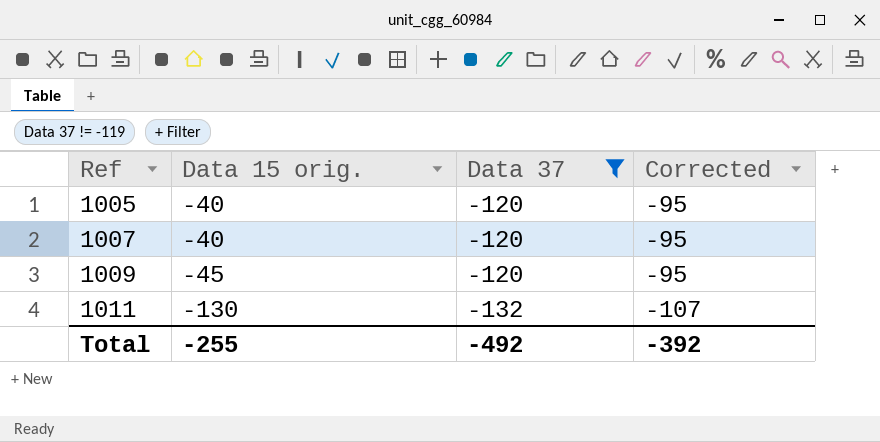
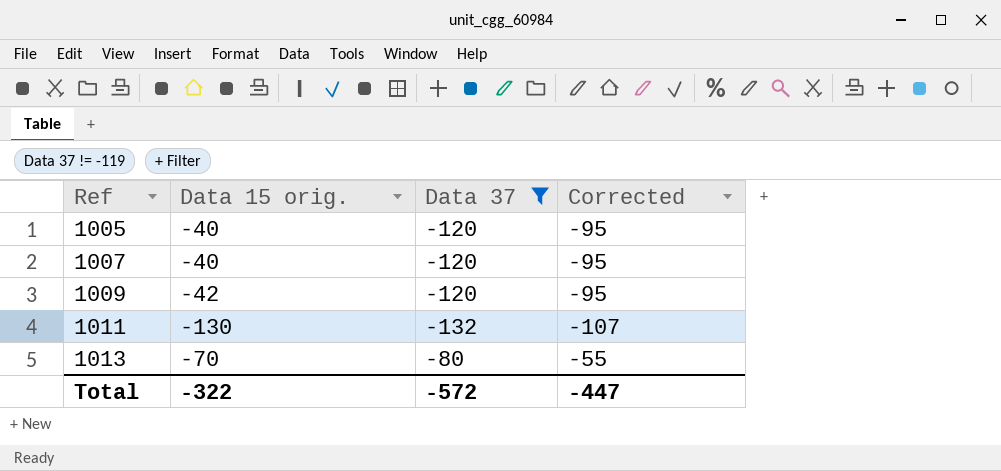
1009 | Data 15 orig.: -45 -> -42
row 1013: none -> -70 | -80 | -55
Total | Data 15 orig.: -255 -> -322
Total | Data 37: -492 -> -572
Total | Corrected: -392 -> -447

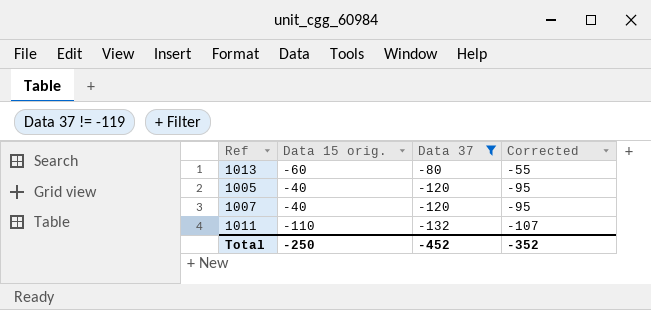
row order: Ref ascending -> Data 37 descending
row 1009: -42 | -120 | -95 -> none
1013 | Data 15 orig.: -70 -> -60
1011 | Data 15 orig.: -130 -> -110
Total | Data 15 orig.: -322 -> -250
Total | Data 37: -572 -> -452
Total | Corrected: -447 -> -352

